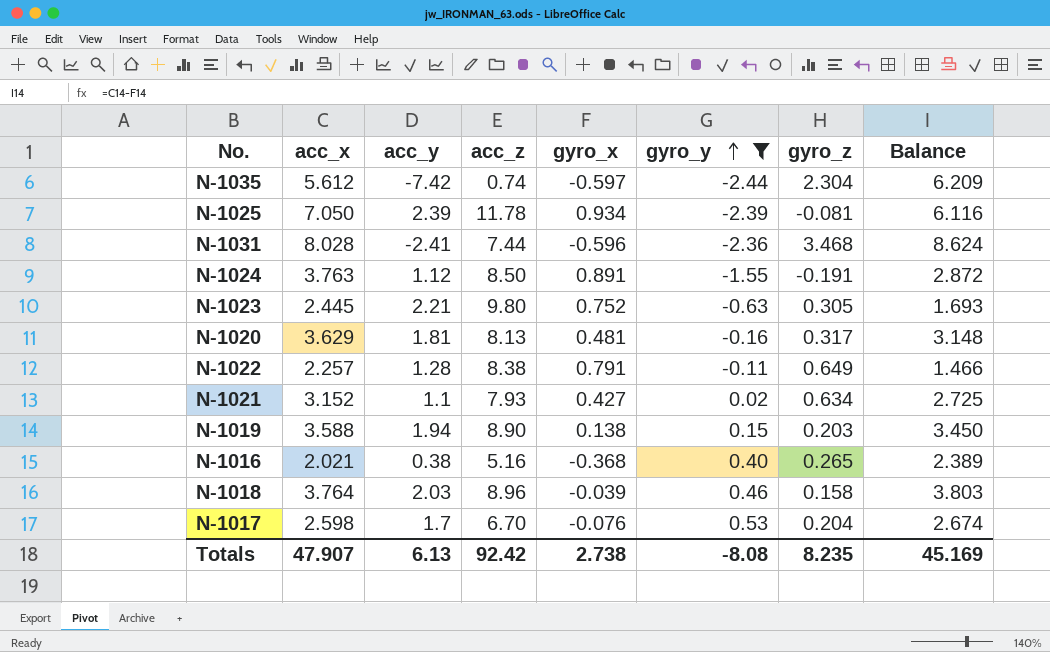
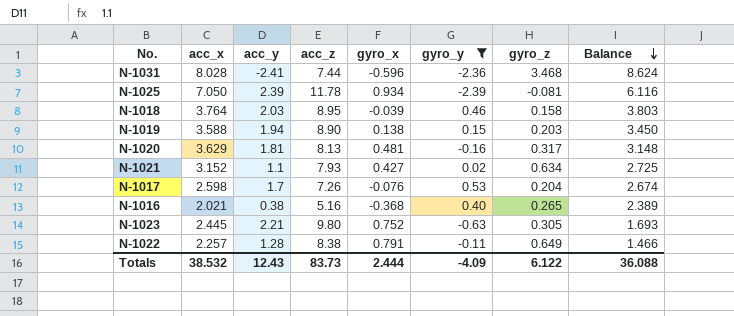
row order: gyro_y ascending -> Balance descending
row N-1035: 5.612 | -7.42 | 0.74 | -0.597 | -2.44 | 2.304 | 6.209 -> none
row N-1024: 3.763 | 1.12 | 8.50 | 0.891 | -1.55 | -0.191 | 2.872 -> none
N-1018 | acc_z: 8.96 -> 8.95
N-1017 | acc_z: 6.70 -> 7.26
Totals | acc_x: 47.907 -> 38.532
Totals | acc_y: 6.13 -> 12.43
Totals | acc_z: 92.42 -> 83.73
Totals | gyro_x: 2.738 -> 2.444
Totals | gyro_y: -8.08 -> -4.09
Totals | gyro_z: 8.235 -> 6.122
Totals | Balance: 45.169 -> 36.088

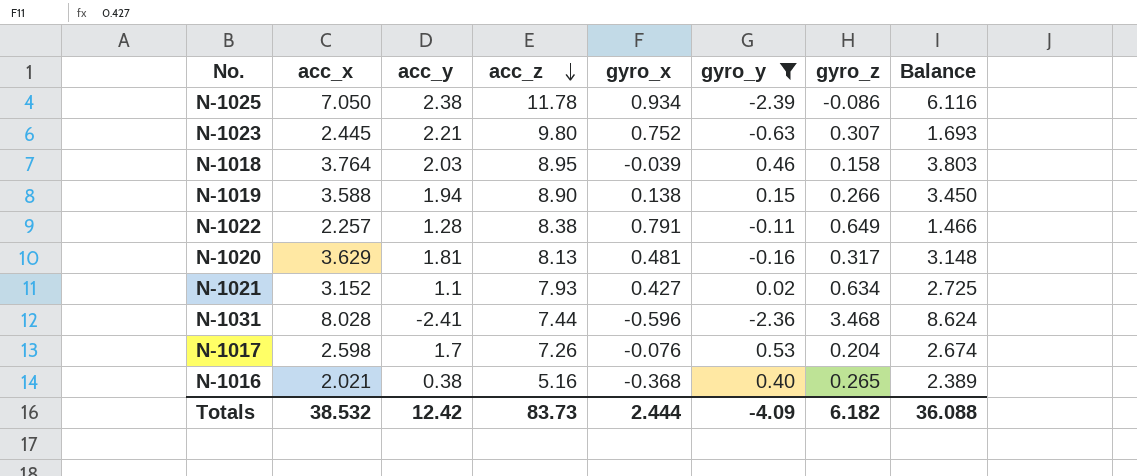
row order: Balance descending -> acc_z descending
N-1025 | acc_y: 2.39 -> 2.38
N-1025 | gyro_z: -0.081 -> -0.086
N-1023 | gyro_z: 0.305 -> 0.307
N-1019 | gyro_z: 0.203 -> 0.266
Totals | acc_y: 12.43 -> 12.42
Totals | gyro_z: 6.122 -> 6.182

